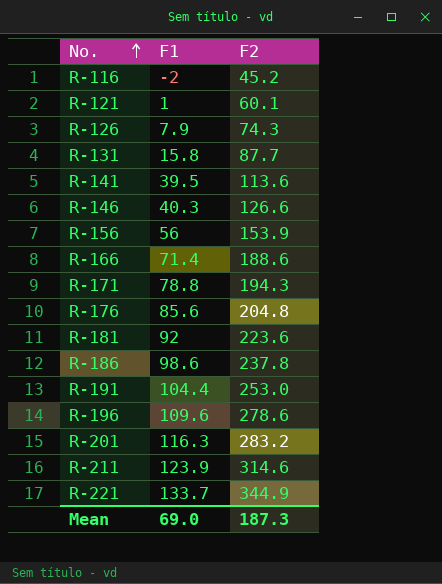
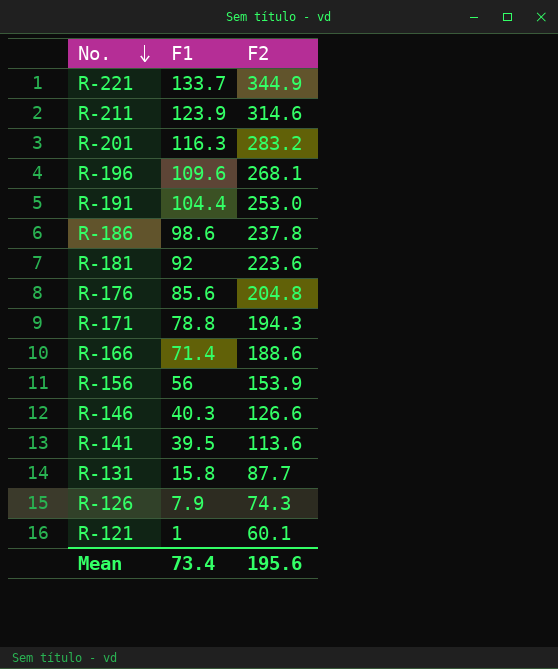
row order: No. ascending -> No. descending
row R-116: -2 | 45.2 -> none
R-196 | F2: 278.6 -> 268.1
Mean | F1: 69.0 -> 73.4
Mean | F2: 187.3 -> 195.6

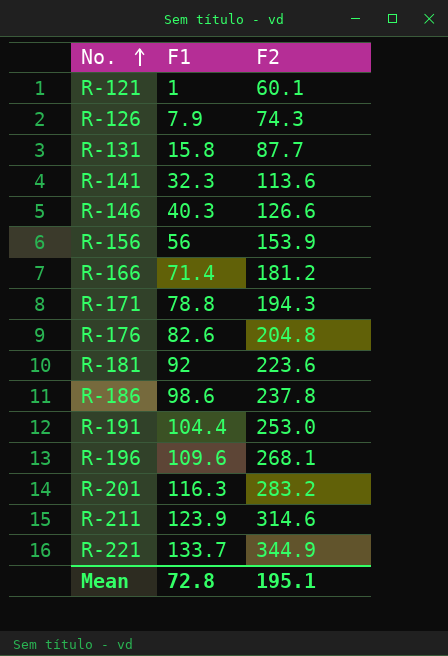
row order: No. descending -> No. ascending
R-141 | F1: 39.5 -> 32.3
R-166 | F2: 188.6 -> 181.2
R-176 | F1: 85.6 -> 82.6
Mean | F1: 73.4 -> 72.8
Mean | F2: 195.6 -> 195.1

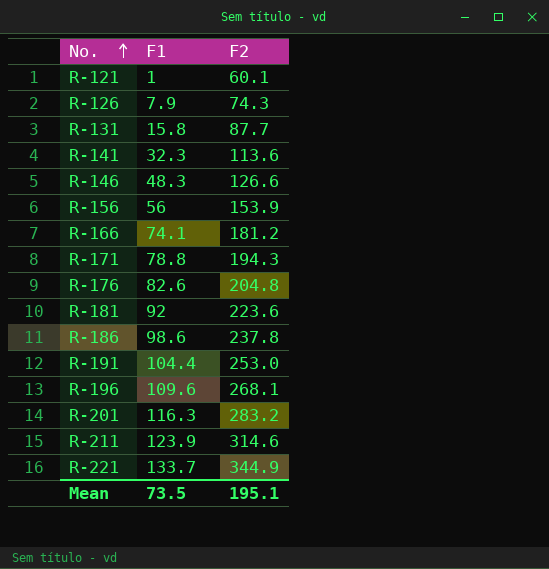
R-146 | F1: 40.3 -> 48.3
R-166 | F1: 71.4 -> 74.1
Mean | F1: 72.8 -> 73.5

